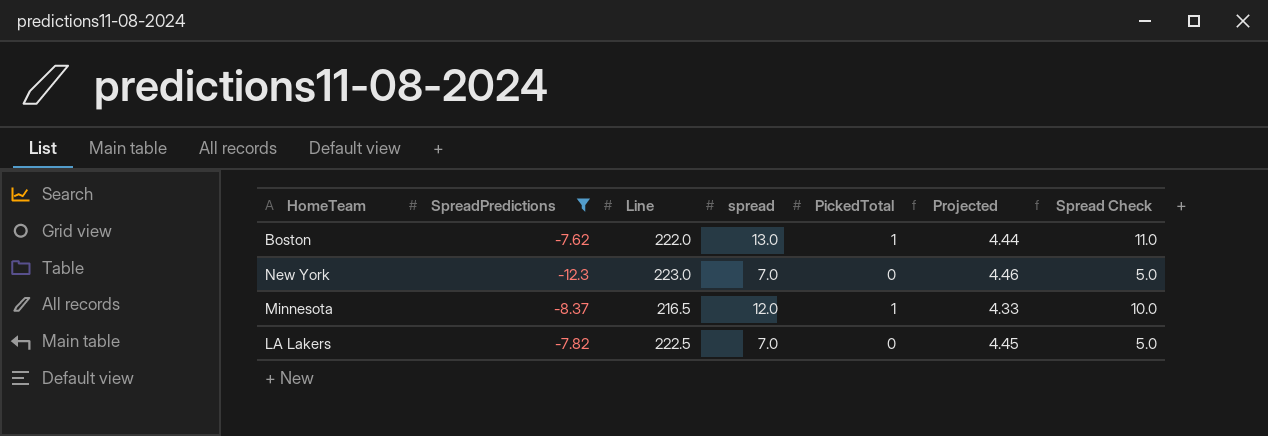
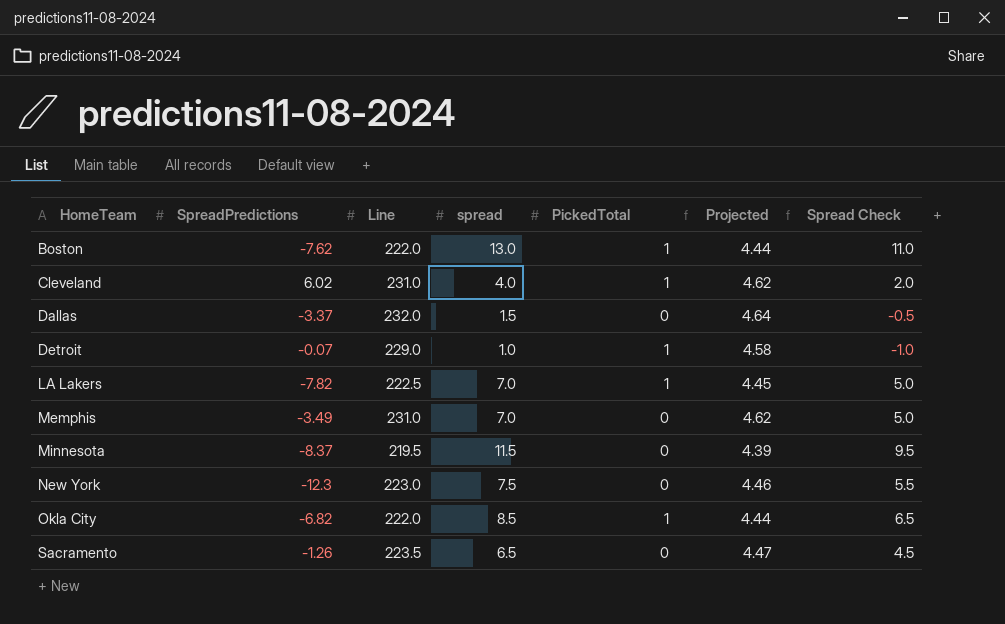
filter: SpreadPredictions <= -7.62 -> none
row order: none -> HomeTeam ascending
LA Lakers | PickedTotal: 0 -> 1
Minnesota | Line: 216.5 -> 219.5
Minnesota | spread: 12.0 -> 11.5
Minnesota | PickedTotal: 1 -> 0
Minnesota | Projected: 4.33 -> 4.39
Minnesota | Spread Check: 10.0 -> 9.5
New York | spread: 7.0 -> 7.5
New York | Spread Check: 5.0 -> 5.5

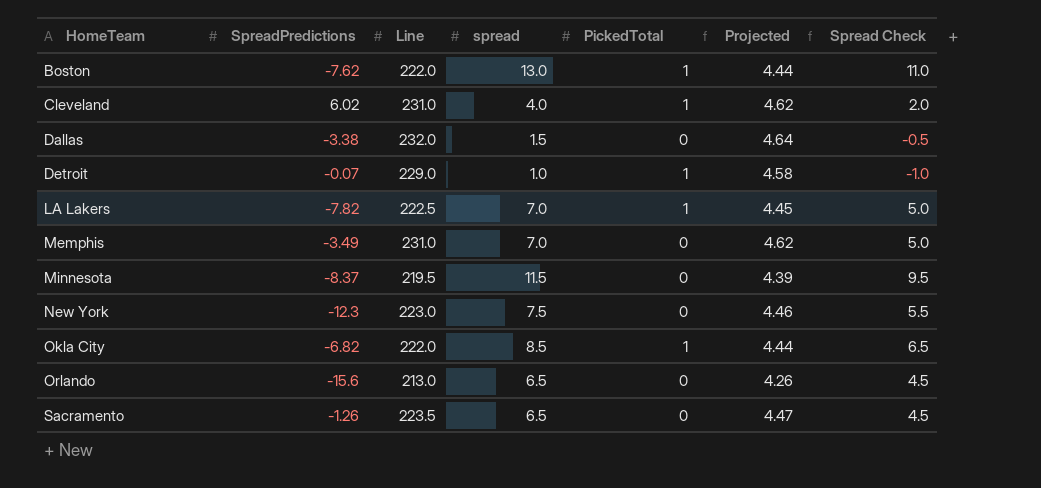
Dallas | SpreadPredictions: -3.37 -> -3.38
row Orlando: none -> -15.6 | 213.0 | 6.5 | 0 | 4.26 | 4.5

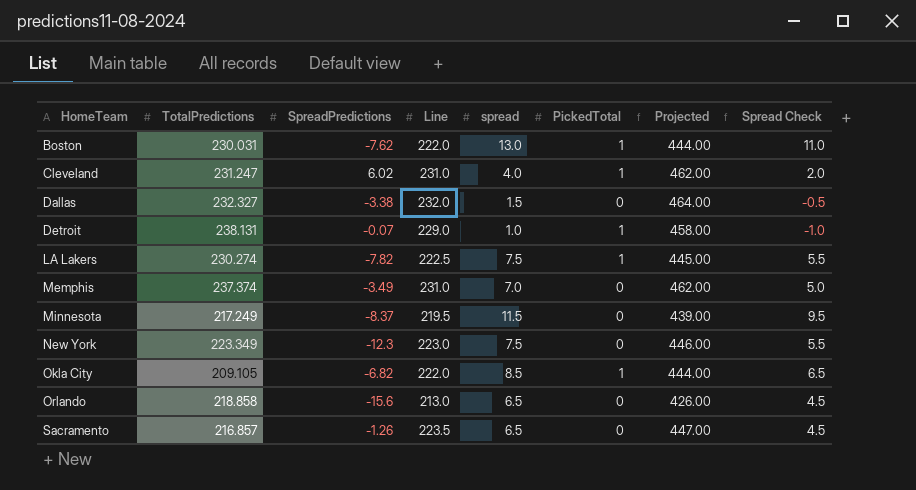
column TotalPredictions | position: none -> 2
column Projected | formula: [Line] * 0.02 -> [Line] * 2
LA Lakers | spread: 7.0 -> 7.5
LA Lakers | Spread Check: 5.0 -> 5.5

